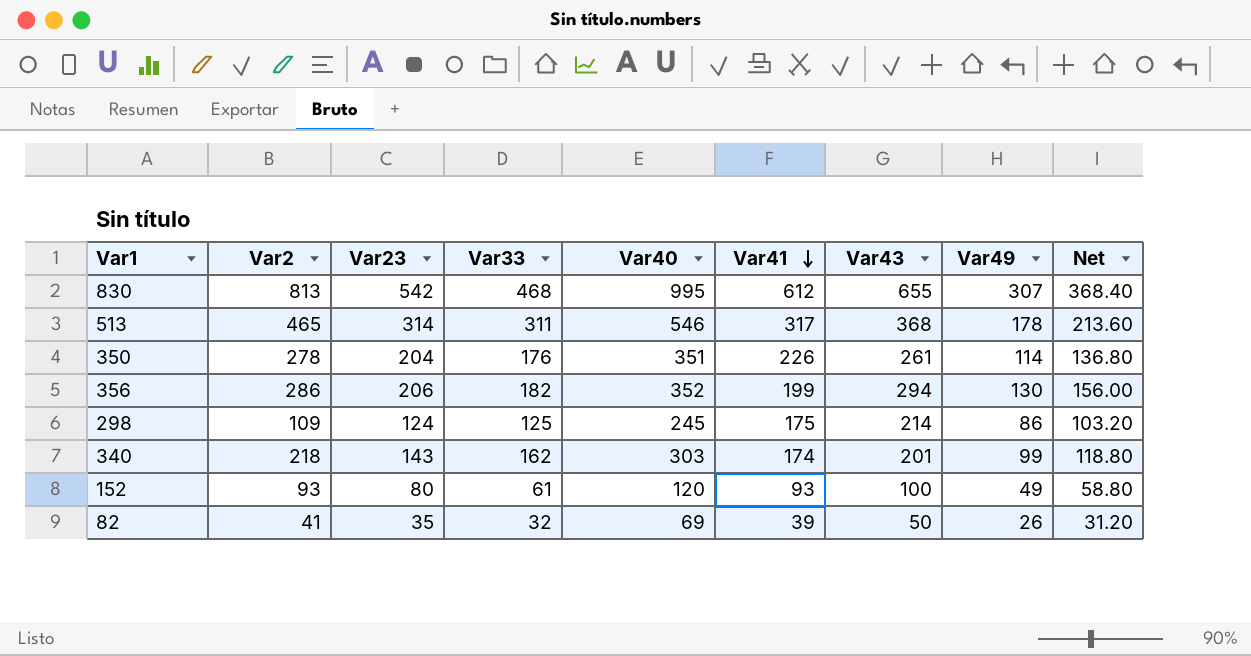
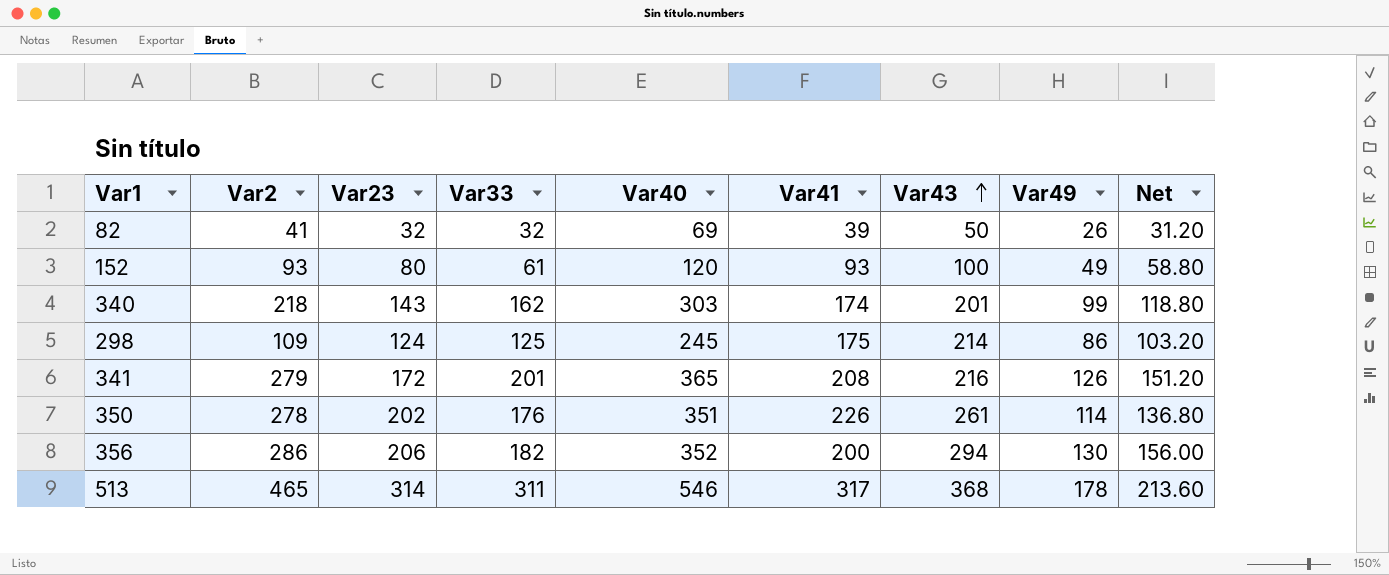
row order: Var41 descending -> Var43 ascending
row 830: 813 | 542 | 468 | 995 | 612 | 655 | 307 | 368.40 -> none
82 | Var23: 35 -> 32
row 341: none -> 279 | 172 | 201 | 365 | 208 | 216 | 126 | 151.20
350 | Var23: 204 -> 202
356 | Var41: 199 -> 200

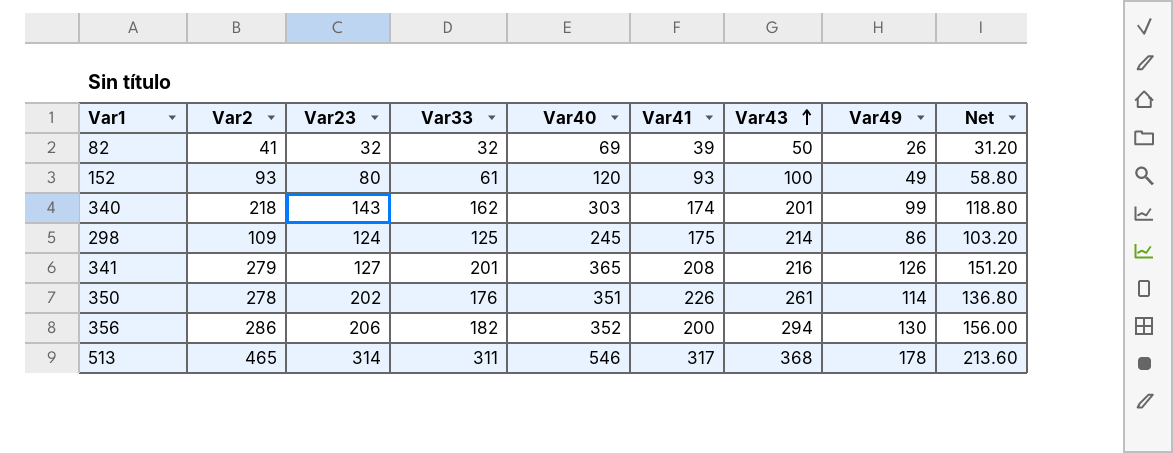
341 | Var23: 172 -> 127

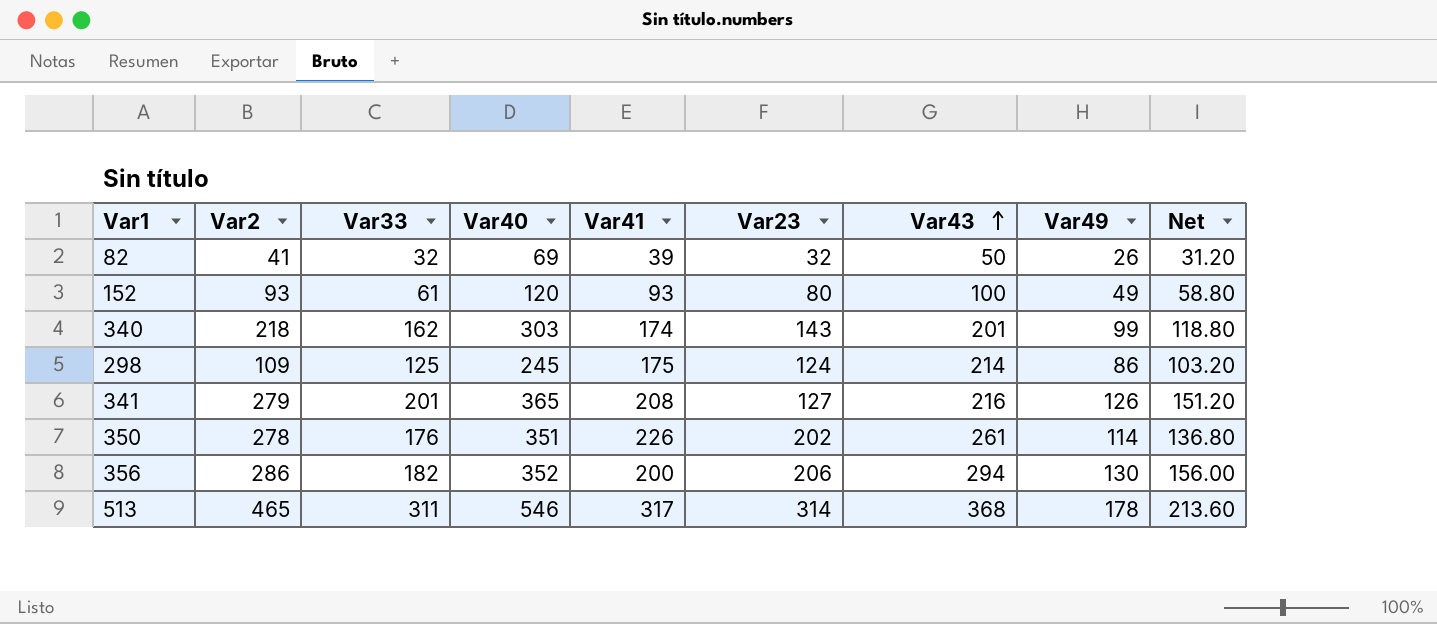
column Var23 | position: 3 -> 6

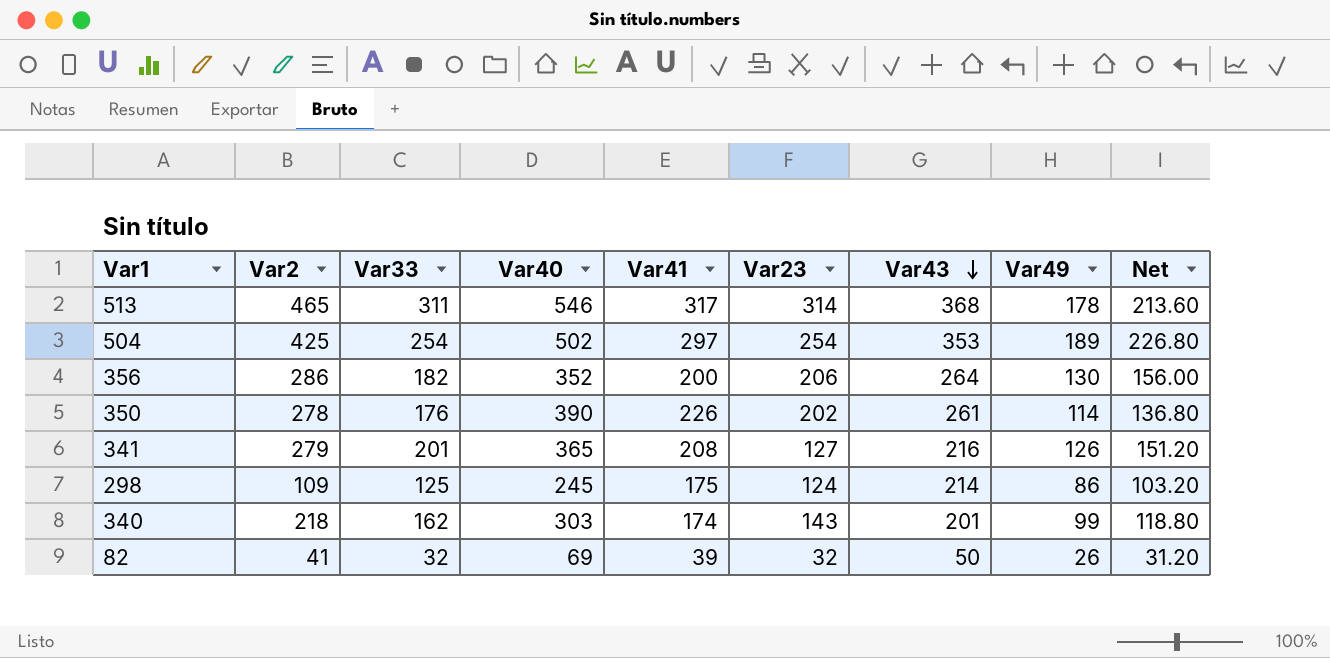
row order: Var43 ascending -> Var43 descending
row 152: 93 | 61 | 120 | 93 | 80 | 100 | 49 | 58.80 -> none
row 504: none -> 425 | 254 | 502 | 297 | 254 | 353 | 189 | 226.80
356 | Var43: 294 -> 264
350 | Var40: 351 -> 390

